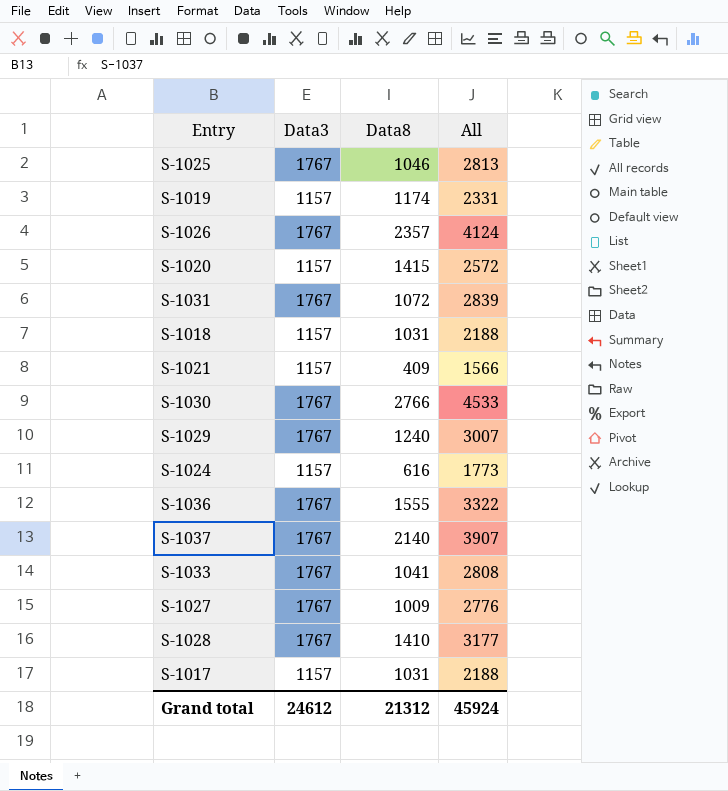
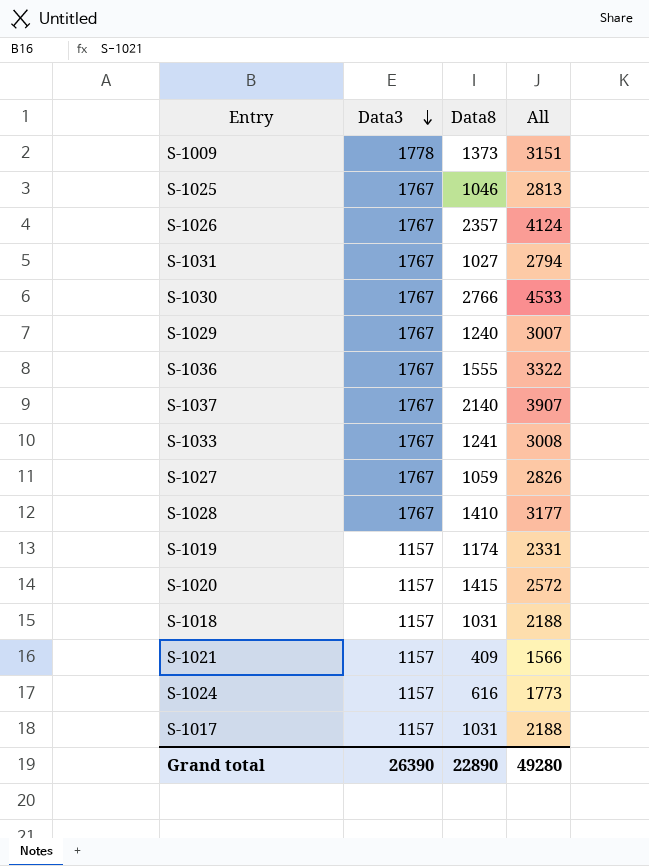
row order: none -> Data3 descending
row S-1009: none -> 1778 | 1373 | 3151
S-1031 | Data8: 1072 -> 1027
S-1031 | All: 2839 -> 2794
S-1033 | Data8: 1041 -> 1241
S-1033 | All: 2808 -> 3008
S-1027 | Data8: 1009 -> 1059
S-1027 | All: 2776 -> 2826
Grand total | Data3: 24612 -> 26390
Grand total | Data8: 21312 -> 22890
Grand total | All: 45924 -> 49280

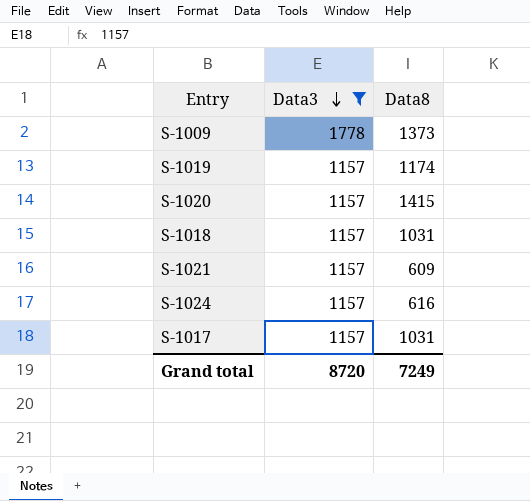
filter: none -> Data3 != 1767
column All | formula: [Data3] + [Data8] -> none
S-1021 | Data8: 409 -> 609
Grand total | Data3: 26390 -> 8720
Grand total | Data8: 22890 -> 7249

